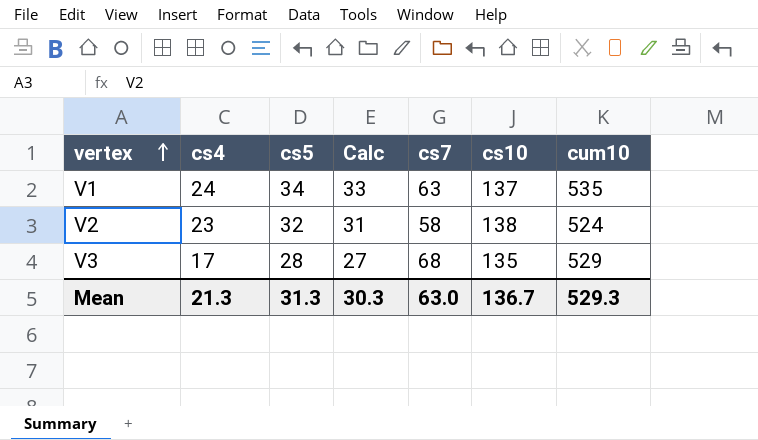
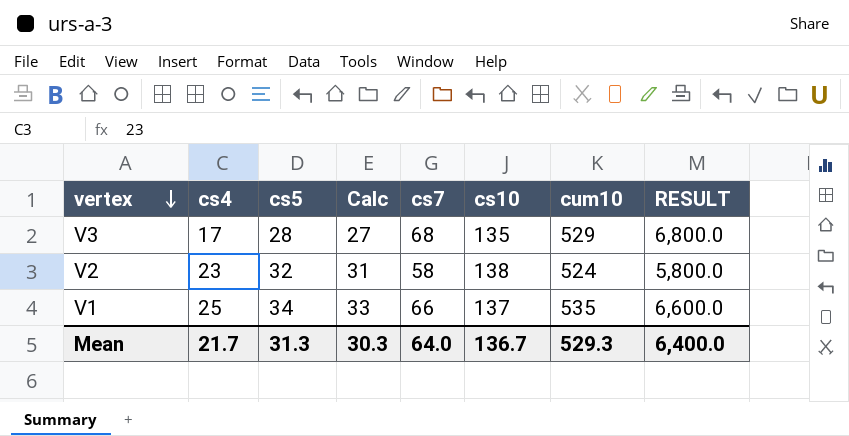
row order: vertex ascending -> vertex descending
column RESULT | formula: none -> [cs7] * 100
V1 | cs4: 24 -> 25
V1 | cs7: 63 -> 66
Mean | cs4: 21.3 -> 21.7
Mean | cs7: 63.0 -> 64.0

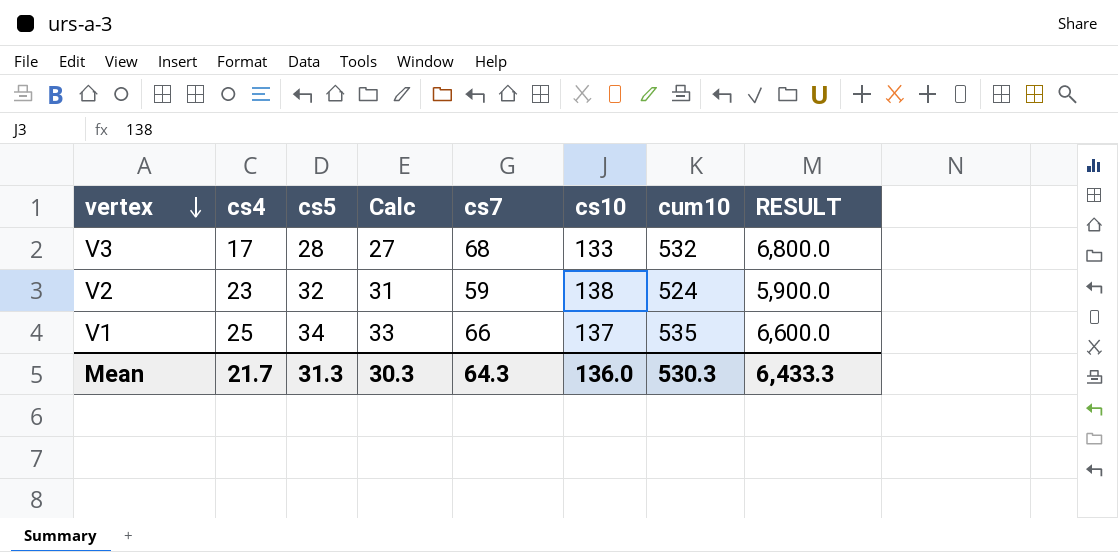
V3 | cs10: 135 -> 133
V3 | cum10: 529 -> 532
V2 | cs7: 58 -> 59
V2 | RESULT: 5,800.0 -> 5,900.0
Mean | cs7: 64.0 -> 64.3
Mean | cs10: 136.7 -> 136.0
Mean | cum10: 529.3 -> 530.3
Mean | RESULT: 6,400.0 -> 6,433.3

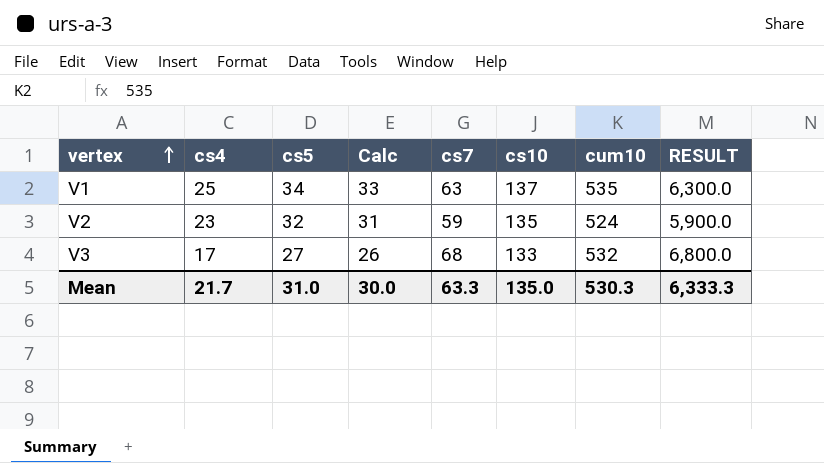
row order: vertex descending -> vertex ascending
V1 | cs7: 66 -> 63
V1 | RESULT: 6,600.0 -> 6,300.0
V2 | cs10: 138 -> 135
V3 | cs5: 28 -> 27
V3 | Calc: 27 -> 26
Mean | cs5: 31.3 -> 31.0
Mean | Calc: 30.3 -> 30.0
Mean | cs7: 64.3 -> 63.3
Mean | cs10: 136.0 -> 135.0
Mean | RESULT: 6,433.3 -> 6,333.3

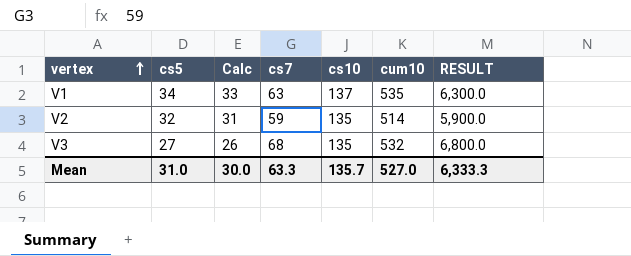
column cs4 | position: 2 -> none
V2 | cum10: 524 -> 514
V3 | cs10: 133 -> 135
Mean | cs10: 135.0 -> 135.7
Mean | cum10: 530.3 -> 527.0

